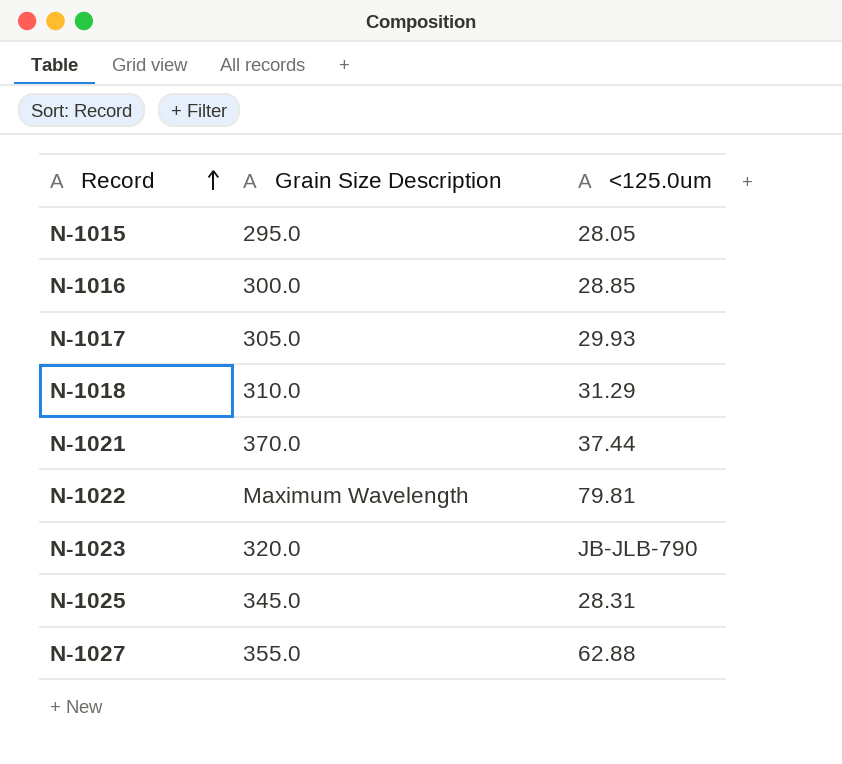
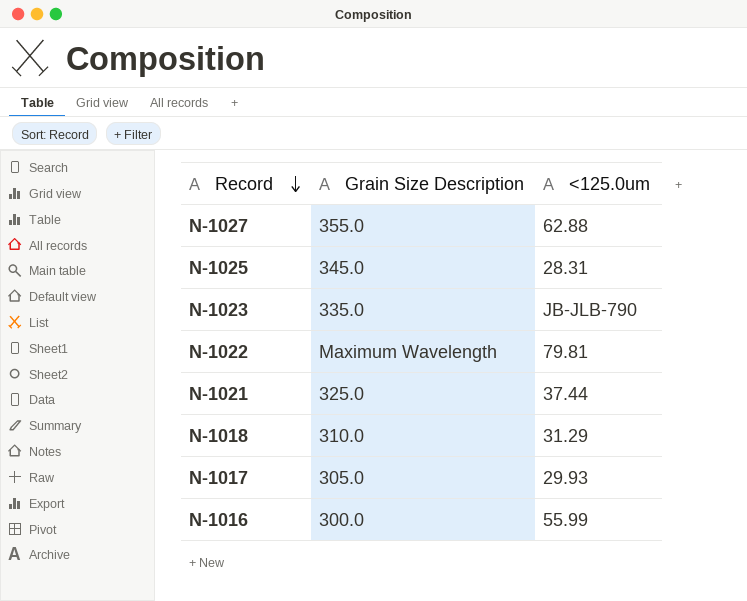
row order: Record ascending -> Record descending
row N-1015: 295.0 | 28.05 -> none
N-1023 | Grain Size Description: 320.0 -> 335.0
N-1021 | Grain Size Description: 370.0 -> 325.0
N-1016 | <125.0um: 28.85 -> 55.99

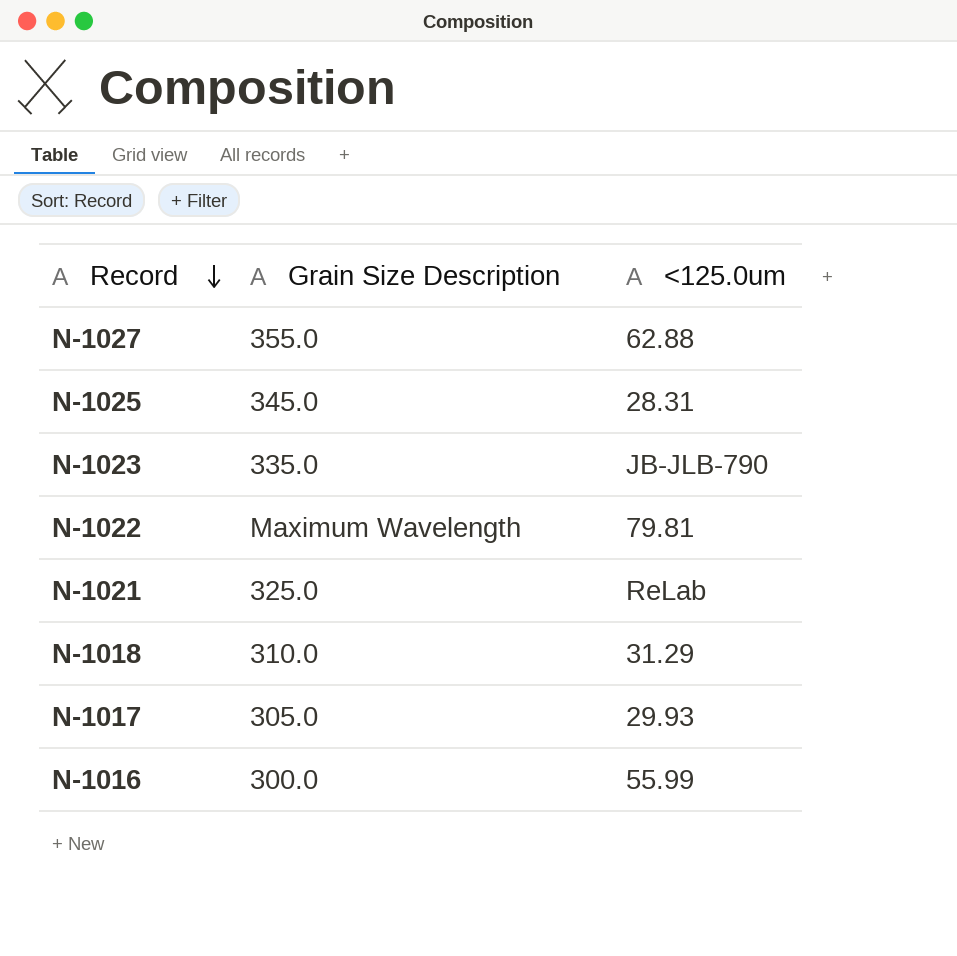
N-1021 | <125.0um: 37.44 -> ReLab

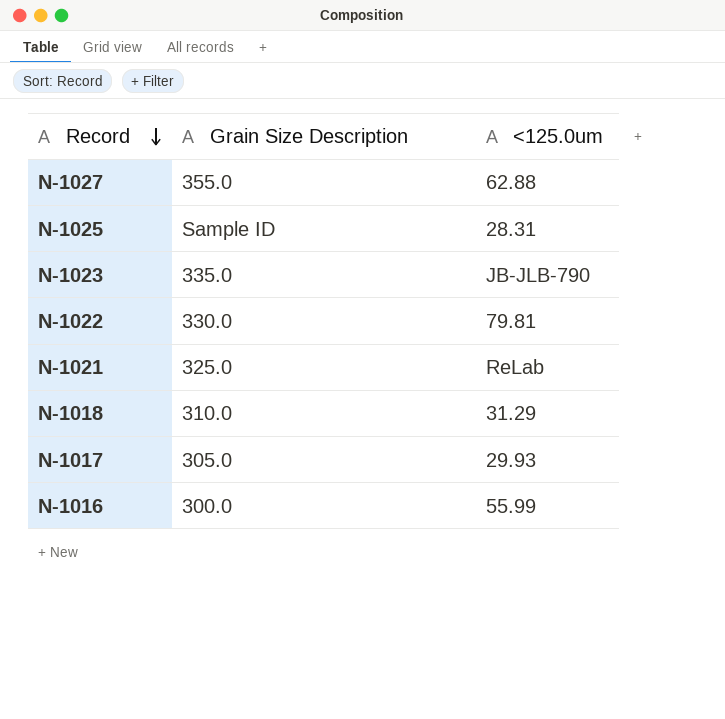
N-1025 | Grain Size Description: 345.0 -> Sample ID
N-1022 | Grain Size Description: Maximum Wavelength -> 330.0

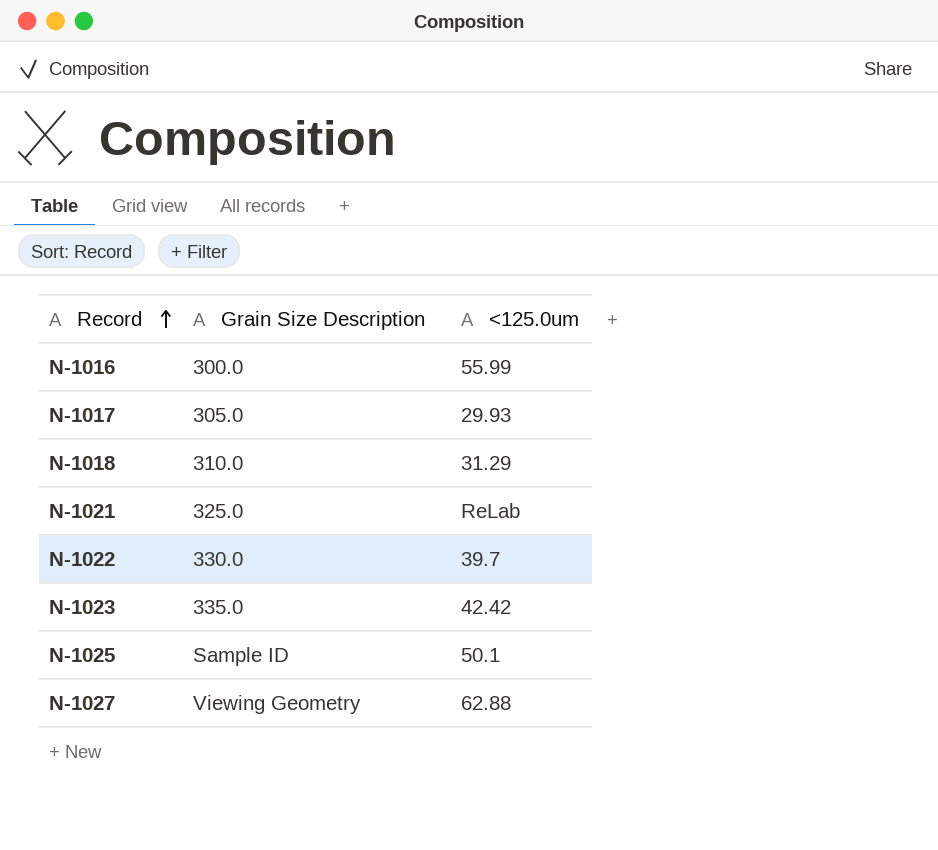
row order: Record descending -> Record ascending
N-1022 | <125.0um: 79.81 -> 39.7
N-1023 | <125.0um: JB-JLB-790 -> 42.42
N-1025 | <125.0um: 28.31 -> 50.1
N-1027 | Grain Size Description: 355.0 -> Viewing Geometry

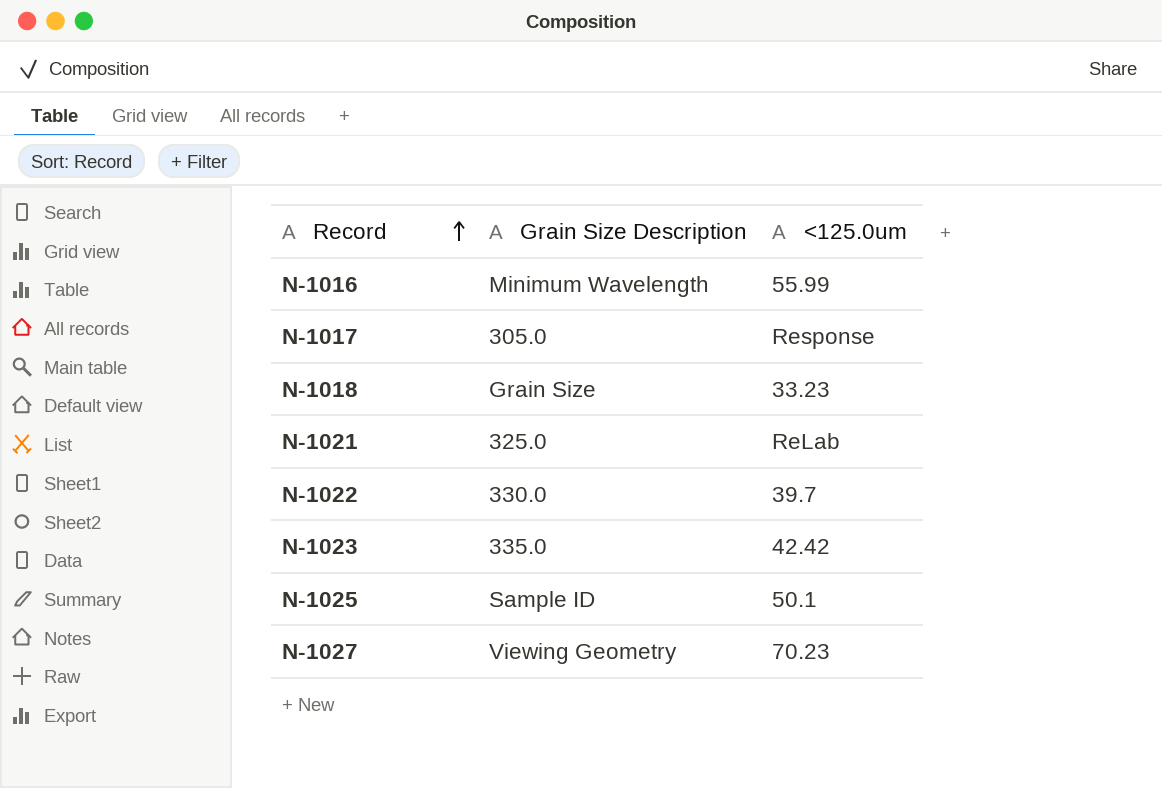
N-1016 | Grain Size Description: 300.0 -> Minimum Wavelength
N-1017 | <125.0um: 29.93 -> Response
N-1018 | Grain Size Description: 310.0 -> Grain Size
N-1018 | <125.0um: 31.29 -> 33.23
N-1027 | <125.0um: 62.88 -> 70.23

